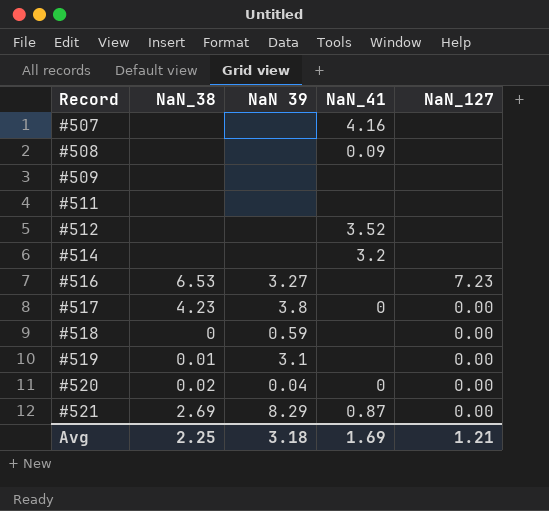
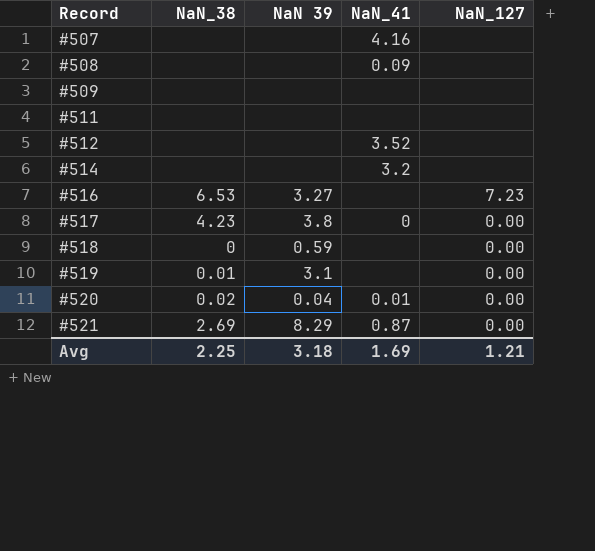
#520 | NaN_41: 0 -> 0.01

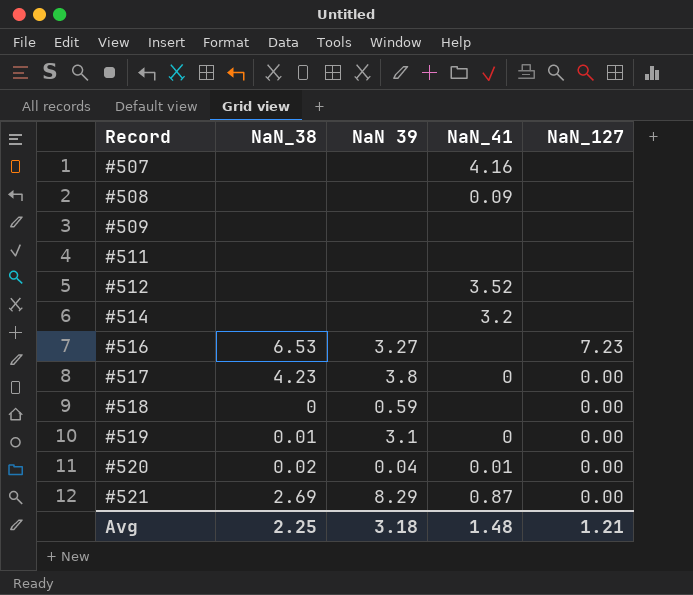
#519 | NaN_41: none -> 0
Avg | NaN_41: 1.69 -> 1.48

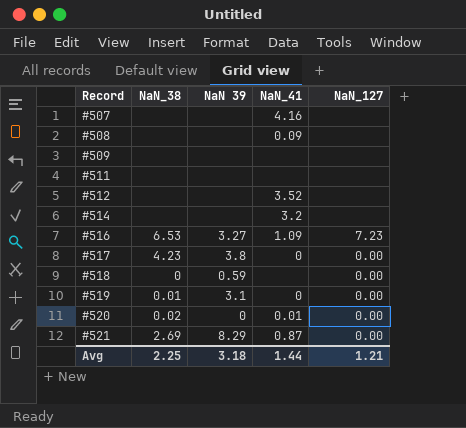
#516 | NaN_41: none -> 1.09
#520 | NaN 39: 0.04 -> 0
Avg | NaN_41: 1.48 -> 1.44

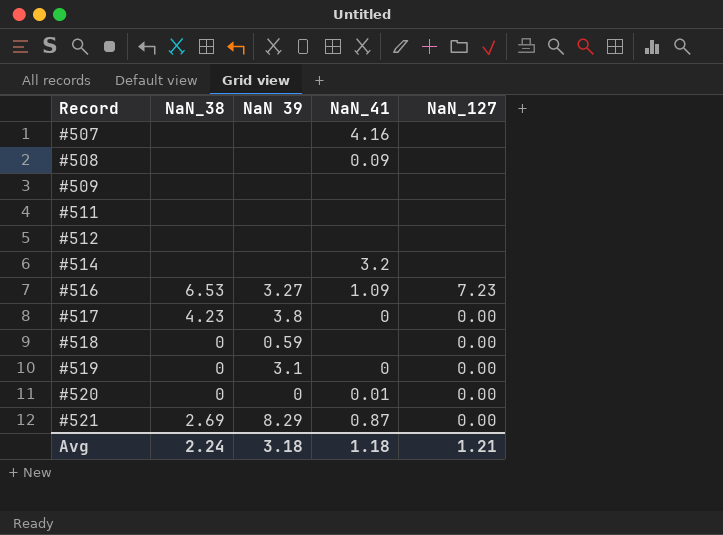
#512 | NaN_41: 3.52 -> none
#519 | NaN_38: 0.01 -> 0
#520 | NaN_38: 0.02 -> 0
Avg | NaN_38: 2.25 -> 2.24
Avg | NaN_41: 1.44 -> 1.18

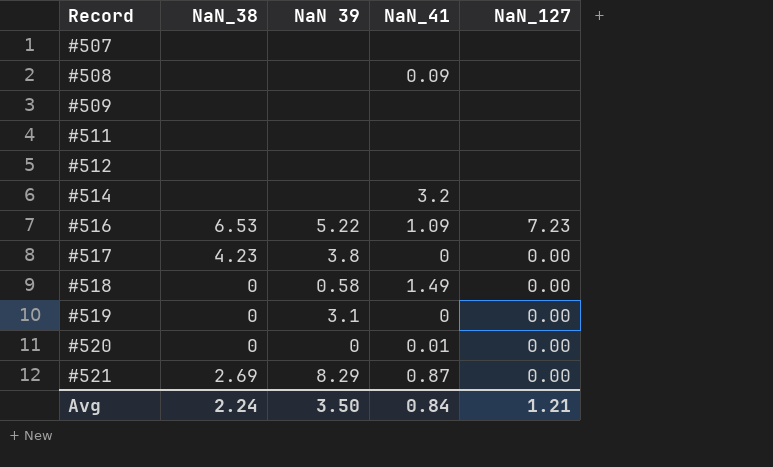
#507 | NaN_41: 4.16 -> none
#516 | NaN 39: 3.27 -> 5.22
#518 | NaN 39: 0.59 -> 0.58
#518 | NaN_41: none -> 1.49
Avg | NaN 39: 3.18 -> 3.50
Avg | NaN_41: 1.18 -> 0.84

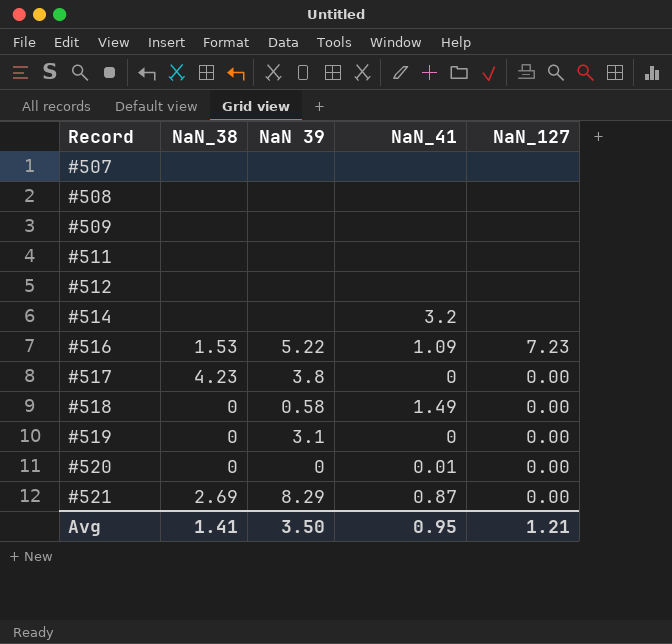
#508 | NaN_41: 0.09 -> none
#516 | NaN_38: 6.53 -> 1.53
Avg | NaN_38: 2.24 -> 1.41
Avg | NaN_41: 0.84 -> 0.95

